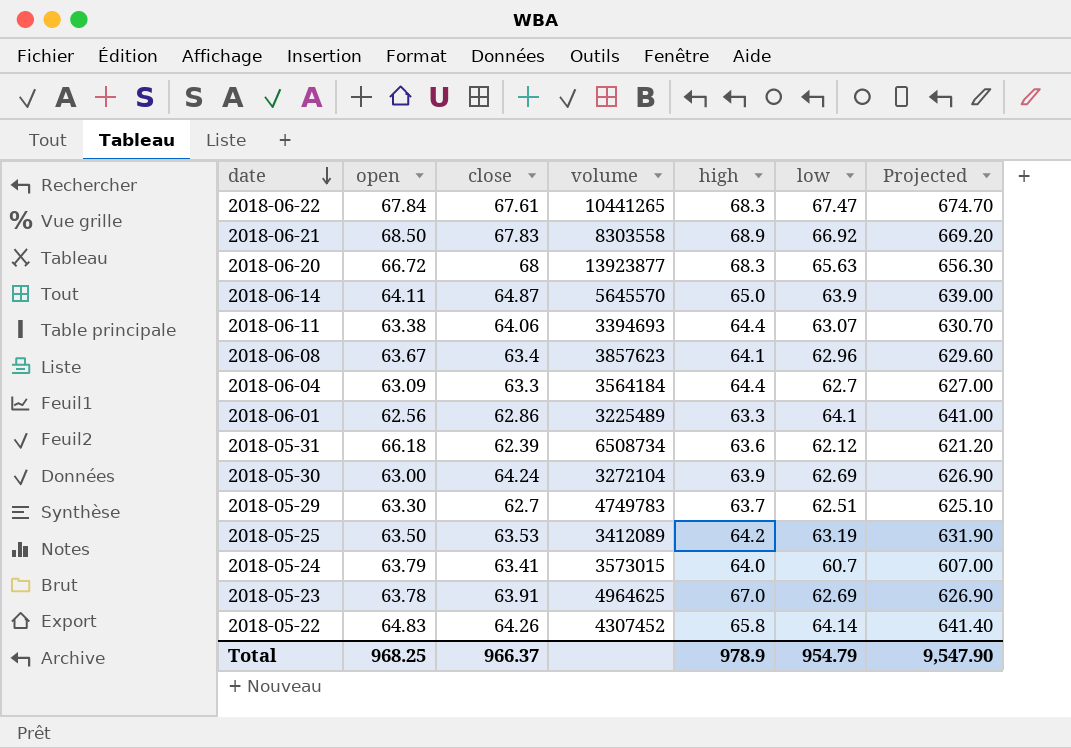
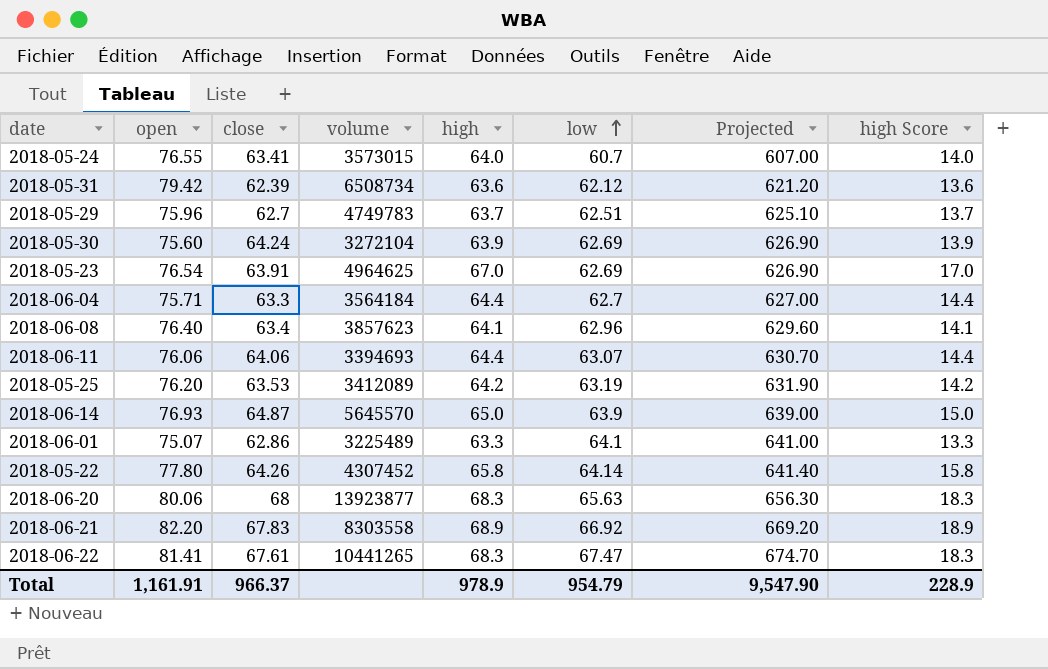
row order: date descending -> low ascending
column high Score | formula: none -> [high] - 50
2018-05-24 | open: 63.79 -> 76.55
2018-05-31 | open: 66.18 -> 79.42
2018-05-29 | open: 63.30 -> 75.96
2018-05-30 | open: 63.00 -> 75.60
2018-05-23 | open: 63.78 -> 76.54
2018-06-04 | open: 63.09 -> 75.71
2018-06-08 | open: 63.67 -> 76.40
2018-06-11 | open: 63.38 -> 76.06
2018-05-25 | open: 63.50 -> 76.20
2018-06-14 | open: 64.11 -> 76.93
2018-06-01 | open: 62.56 -> 75.07
2018-05-22 | open: 64.83 -> 77.80
2018-06-20 | open: 66.72 -> 80.06
2018-06-21 | open: 68.50 -> 82.20
2018-06-22 | open: 67.84 -> 81.41
Total | open: 968.25 -> 1,161.91

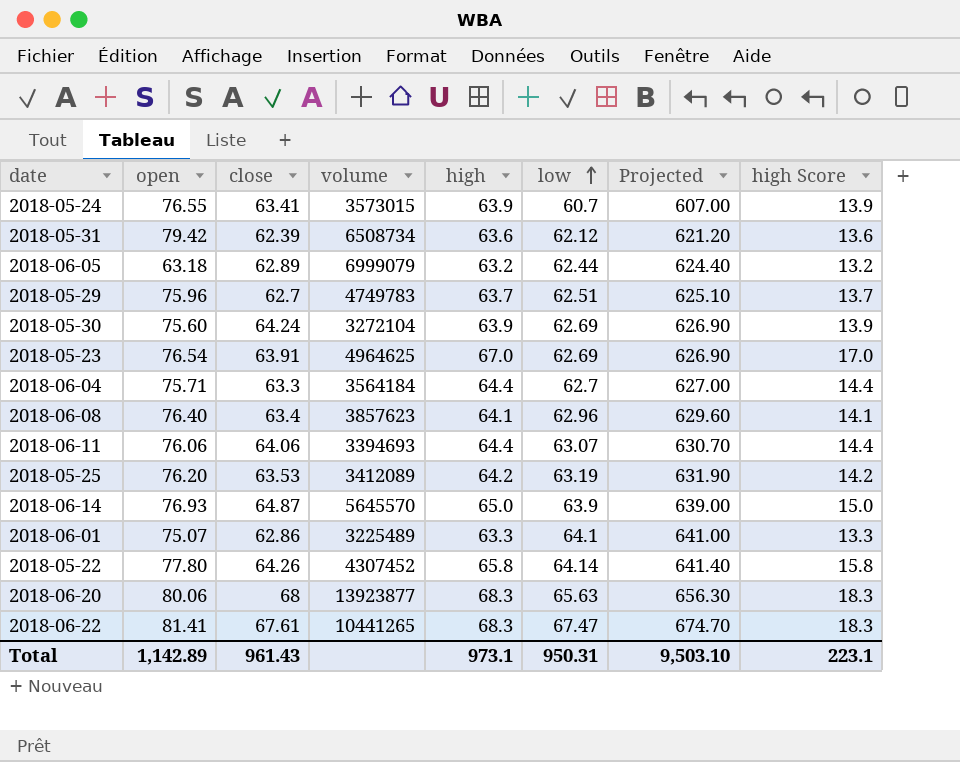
row 2018-06-21: 82.20 | 67.83 | 8303558 | 68.9 | 66.92 | 669.20 | 18.9 -> none
2018-05-24 | high: 64.0 -> 63.9
2018-05-24 | high Score: 14.0 -> 13.9
row 2018-06-05: none -> 63.18 | 62.89 | 6999079 | 63.2 | 62.44 | 624.40 | 13.2
Total | open: 1,161.91 -> 1,142.89
Total | close: 966.37 -> 961.43
Total | high: 978.9 -> 973.1
Total | low: 954.79 -> 950.31
Total | Projected: 9,547.90 -> 9,503.10
Total | high Score: 228.9 -> 223.1

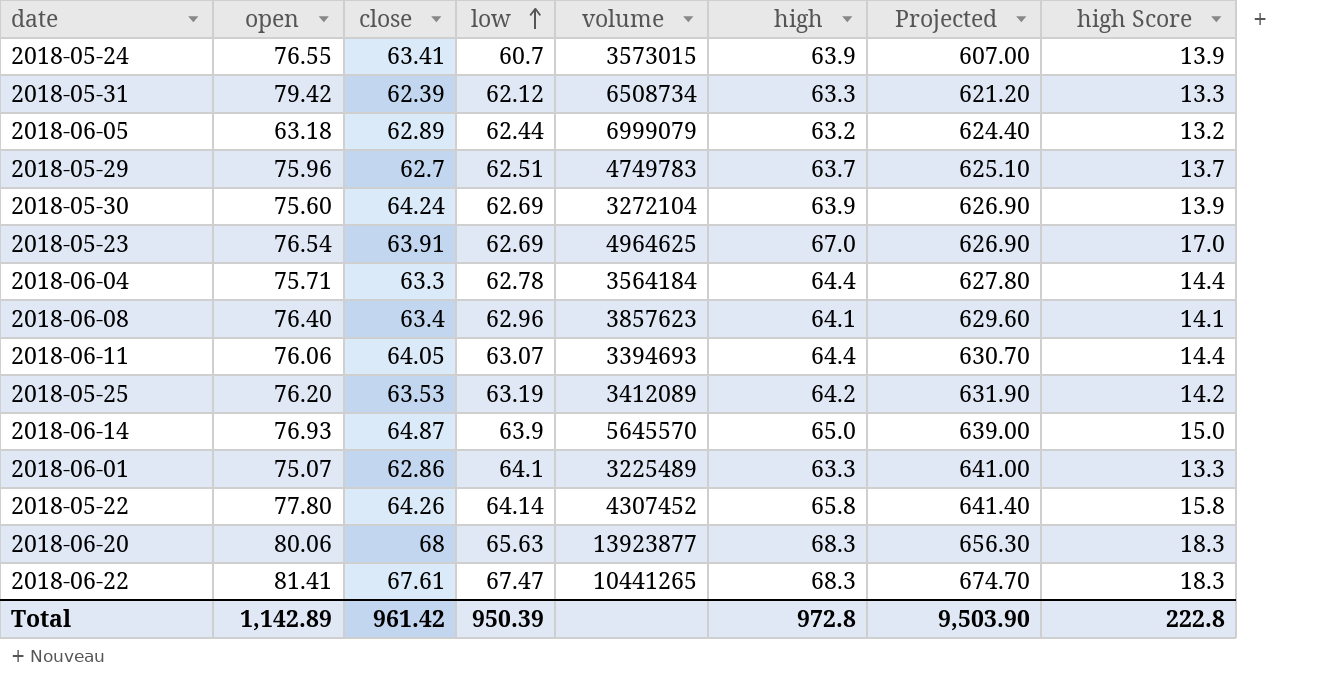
column low | position: 6 -> 4
2018-05-31 | high: 63.6 -> 63.3
2018-05-31 | high Score: 13.6 -> 13.3
2018-06-04 | low: 62.7 -> 62.78
2018-06-04 | Projected: 627.00 -> 627.80
2018-06-11 | close: 64.06 -> 64.05
Total | close: 961.43 -> 961.42
Total | low: 950.31 -> 950.39
Total | high: 973.1 -> 972.8
Total | Projected: 9,503.10 -> 9,503.90
Total | high Score: 223.1 -> 222.8

